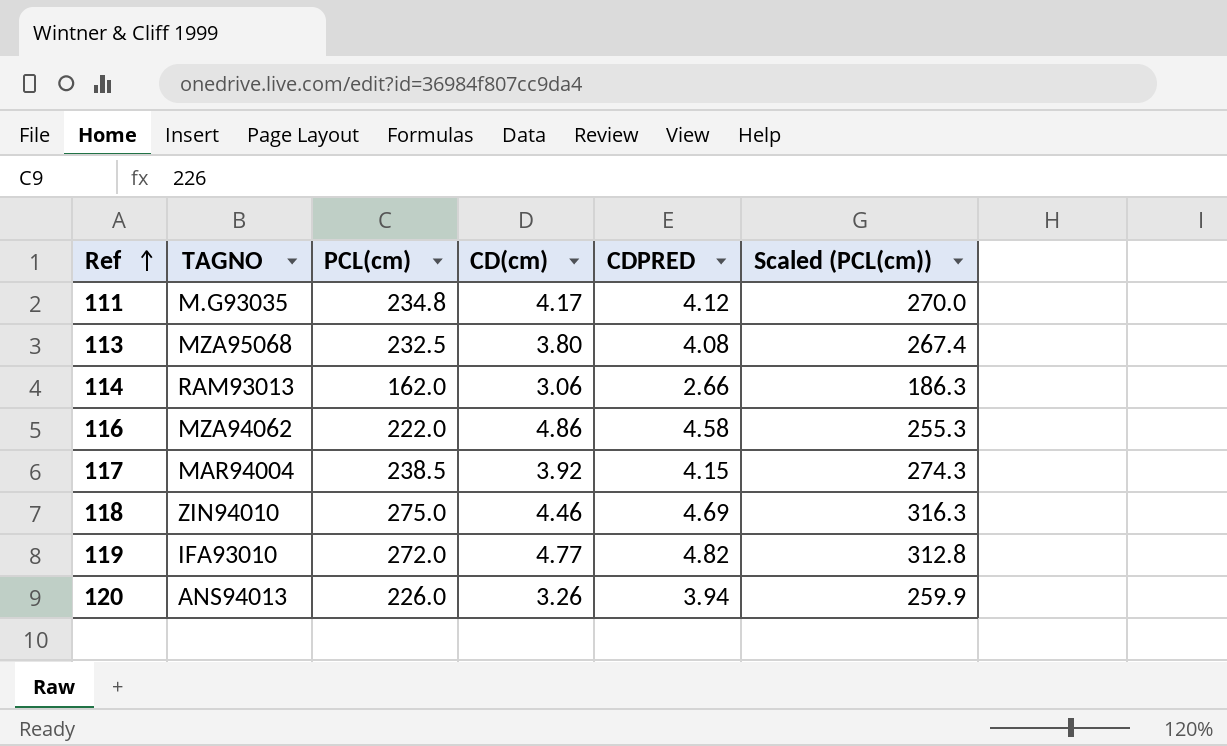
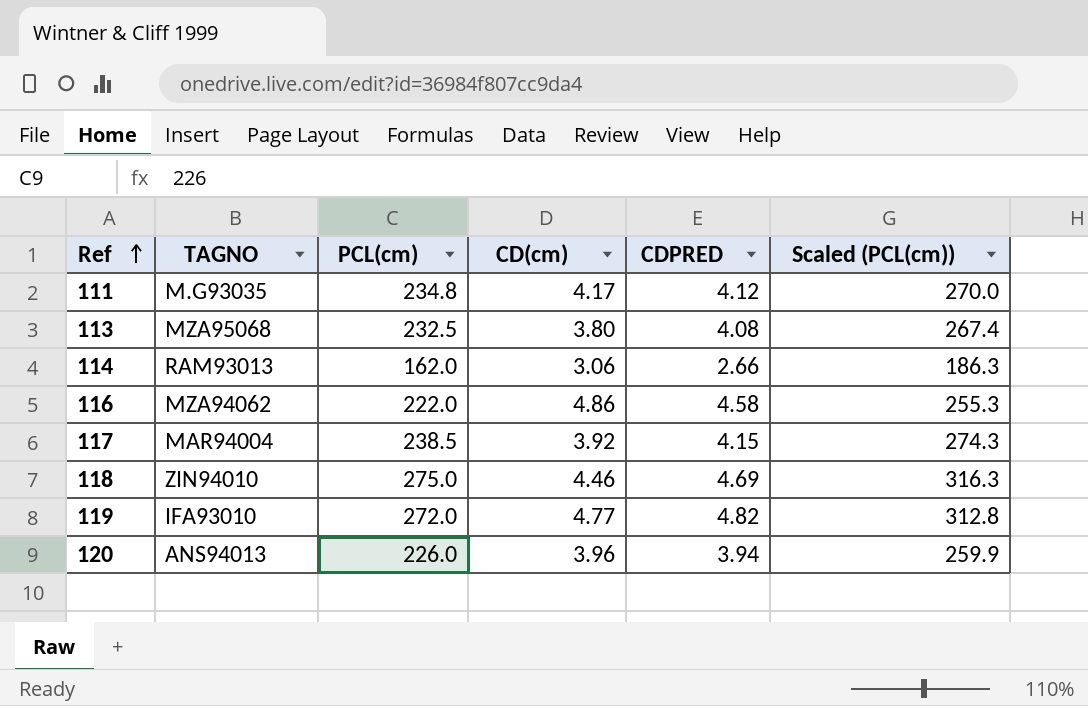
120 | CD(cm): 3.26 -> 3.96

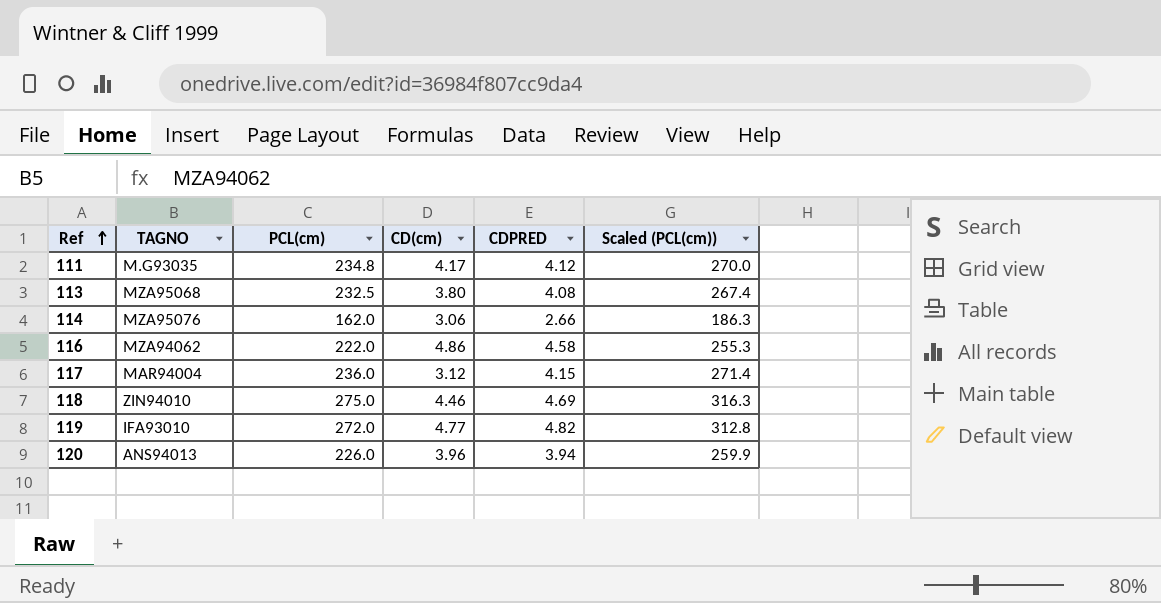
114 | TAGNO: RAM93013 -> MZA95076
117 | PCL(cm): 238.5 -> 236.0
117 | CD(cm): 3.92 -> 3.12
117 | Scaled (PCL(cm)): 274.3 -> 271.4

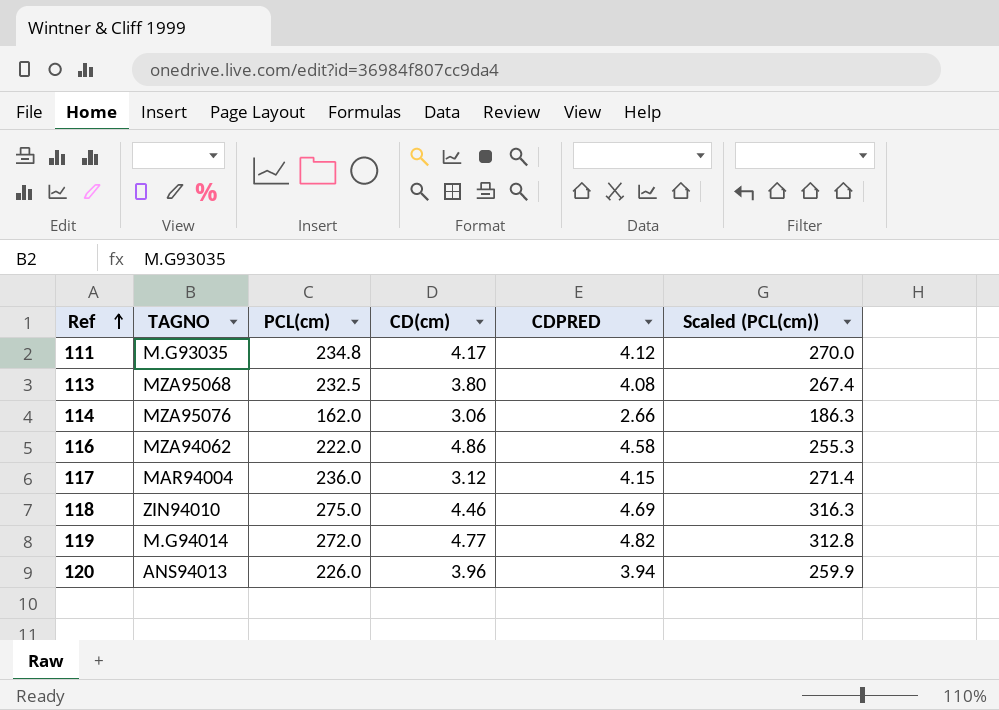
119 | TAGNO: IFA93010 -> M.G94014

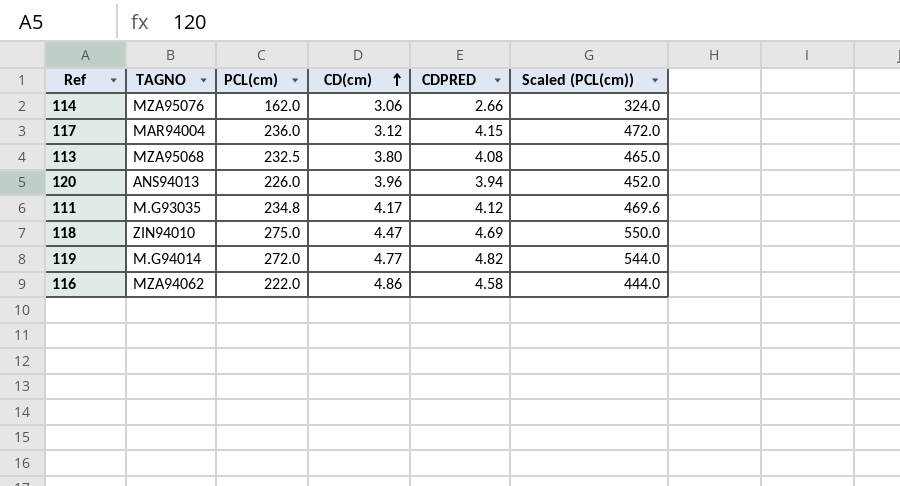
row order: Ref ascending -> CD(cm) ascending
column Scaled (PCL(cm)) | formula: [PCL(cm)] * 1.15 -> [PCL(cm)] * 2
118 | CD(cm): 4.46 -> 4.47

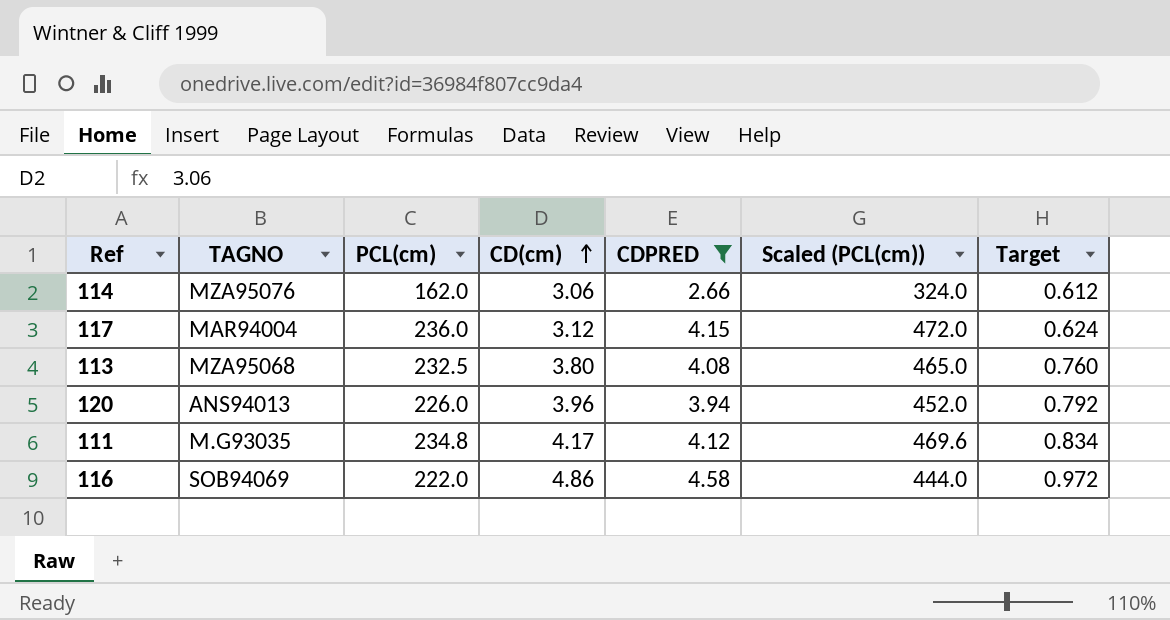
filter: none -> CDPRED <= 4.58
column Target | formula: none -> [CD(cm)] * 0.2
116 | TAGNO: MZA94062 -> SOB94069

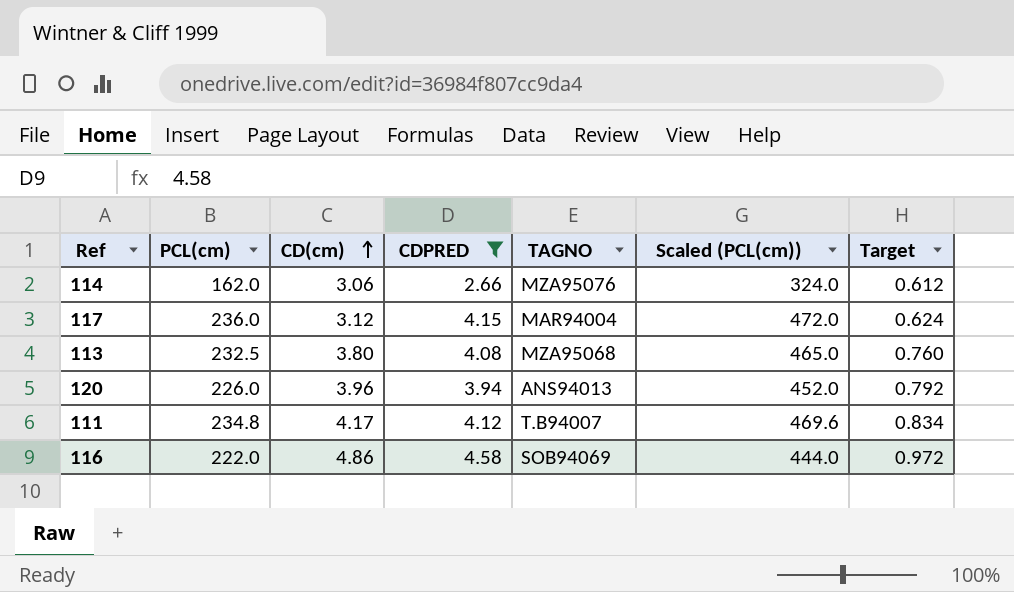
column TAGNO | position: 2 -> 5
111 | TAGNO: M.G93035 -> T.B94007

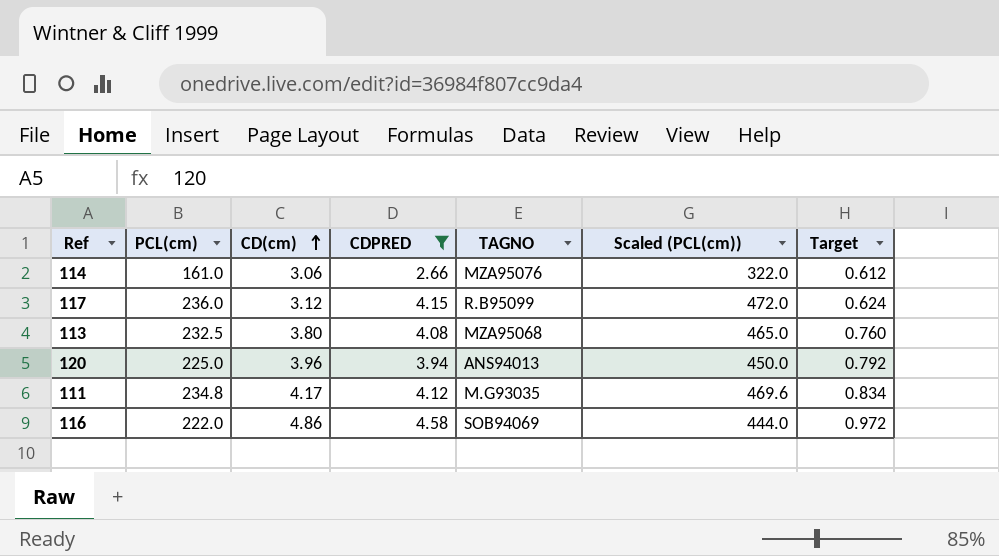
114 | PCL(cm): 162.0 -> 161.0
114 | Scaled (PCL(cm)): 324.0 -> 322.0
117 | TAGNO: MAR94004 -> R.B95099
120 | PCL(cm): 226.0 -> 225.0
120 | Scaled (PCL(cm)): 452.0 -> 450.0
111 | TAGNO: T.B94007 -> M.G93035

